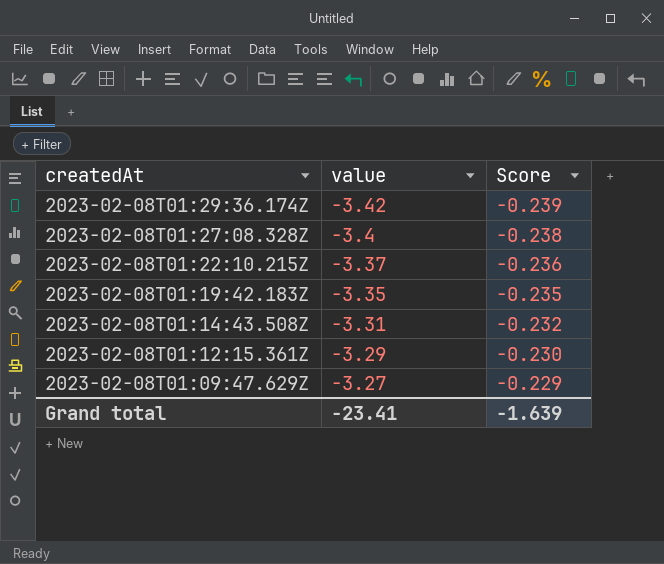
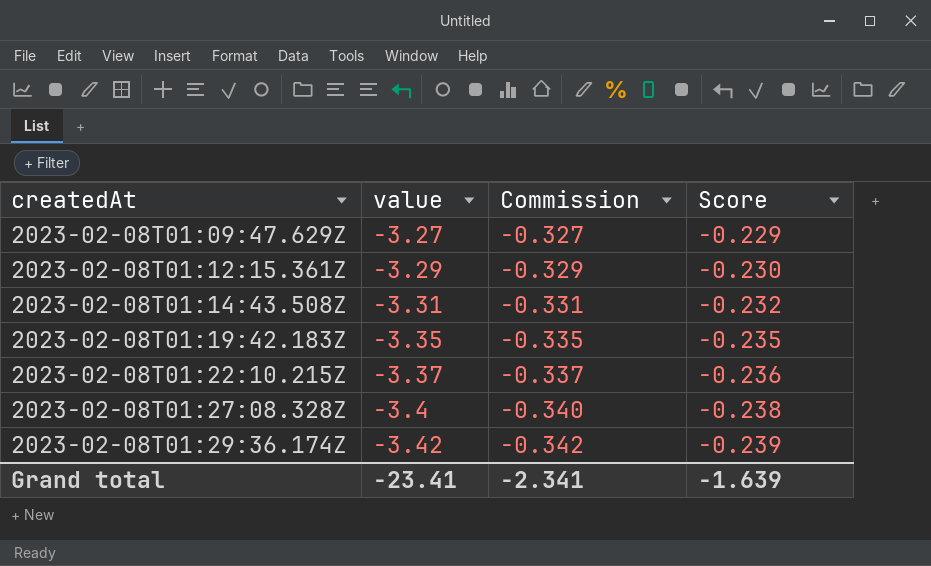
row order: createdAt descending -> createdAt ascending
column Commission | formula: none -> [value] * 0.1

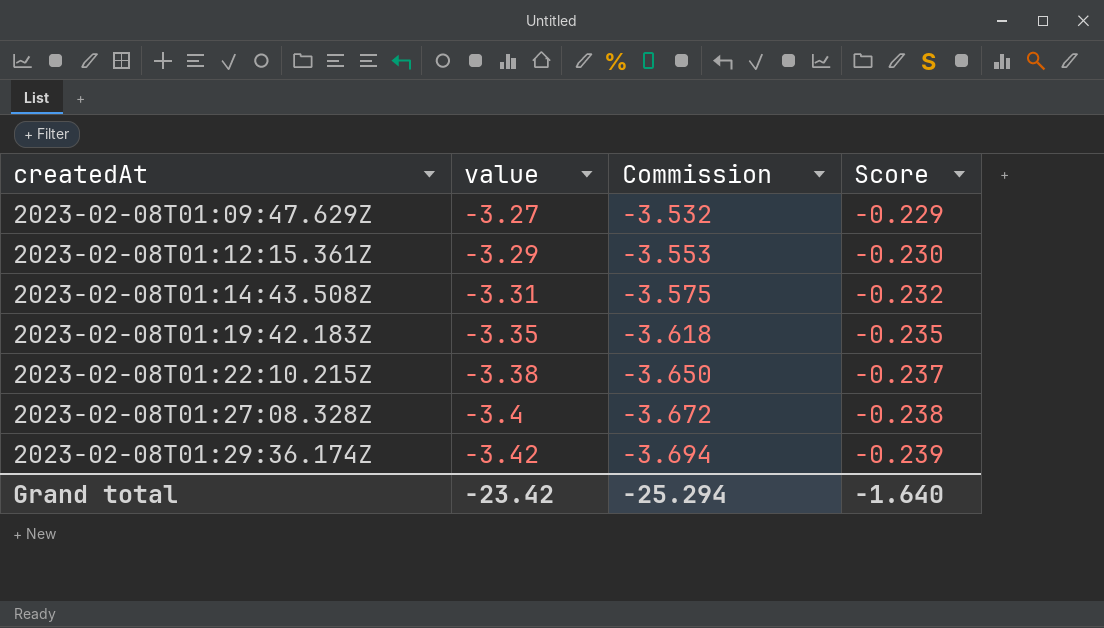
column Commission | formula: [value] * 0.1 -> [value] * 1.08
2023-02-08T01:22:10.215Z | value: -3.37 -> -3.38
2023-02-08T01:22:10.215Z | Score: -0.236 -> -0.237
Grand total | value: -23.41 -> -23.42
Grand total | Commission: -2.341 -> -25.294
Grand total | Score: -1.639 -> -1.640

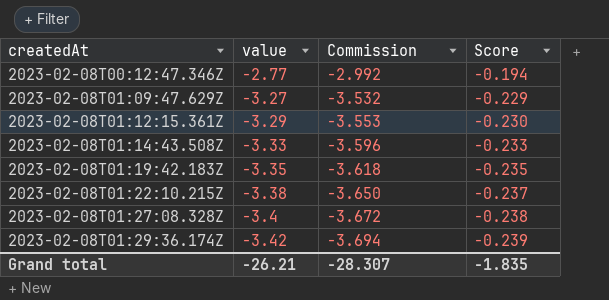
row 2023-02-08T00:12:47.346Z: none -> -2.77 | -2.992 | -0.194
2023-02-08T01:14:43.508Z | value: -3.31 -> -3.33
2023-02-08T01:14:43.508Z | Commission: -3.575 -> -3.596
2023-02-08T01:14:43.508Z | Score: -0.232 -> -0.233
Grand total | value: -23.42 -> -26.21
Grand total | Commission: -25.294 -> -28.307
Grand total | Score: -1.640 -> -1.835

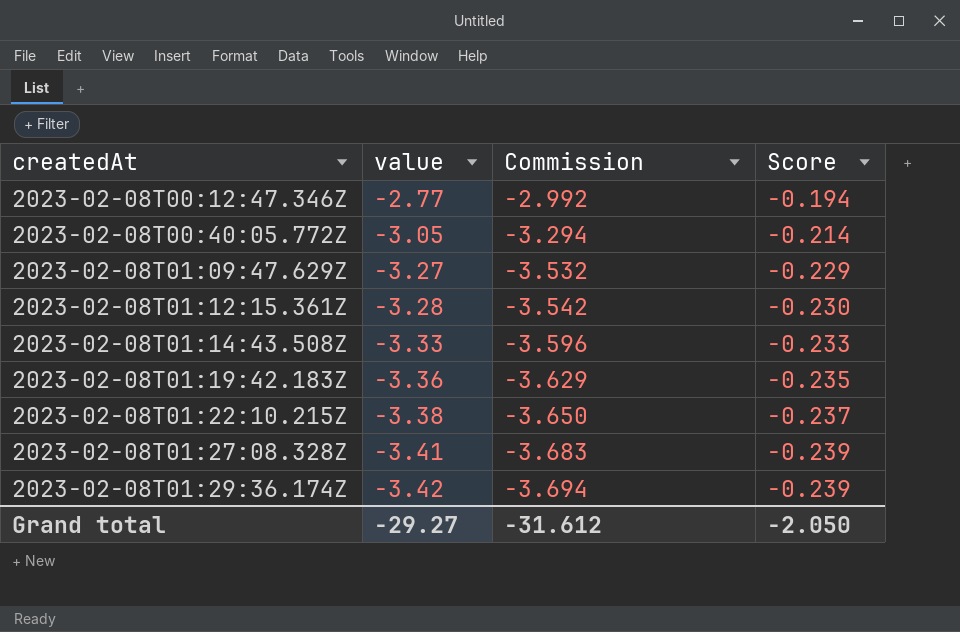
row 2023-02-08T00:40:05.772Z: none -> -3.05 | -3.294 | -0.214
2023-02-08T01:12:15.361Z | value: -3.29 -> -3.28
2023-02-08T01:12:15.361Z | Commission: -3.553 -> -3.542
2023-02-08T01:19:42.183Z | value: -3.35 -> -3.36
2023-02-08T01:19:42.183Z | Commission: -3.618 -> -3.629
2023-02-08T01:27:08.328Z | value: -3.4 -> -3.41
2023-02-08T01:27:08.328Z | Commission: -3.672 -> -3.683
2023-02-08T01:27:08.328Z | Score: -0.238 -> -0.239
Grand total | value: -26.21 -> -29.27
Grand total | Commission: -28.307 -> -31.612
Grand total | Score: -1.835 -> -2.050

